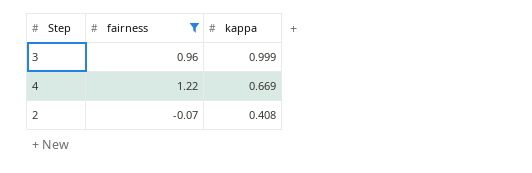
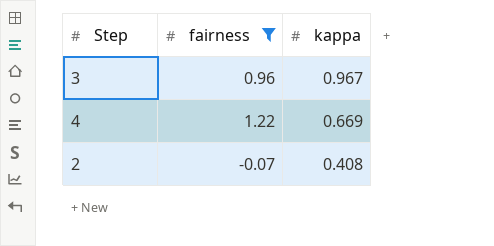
3 | kappa: 0.999 -> 0.967

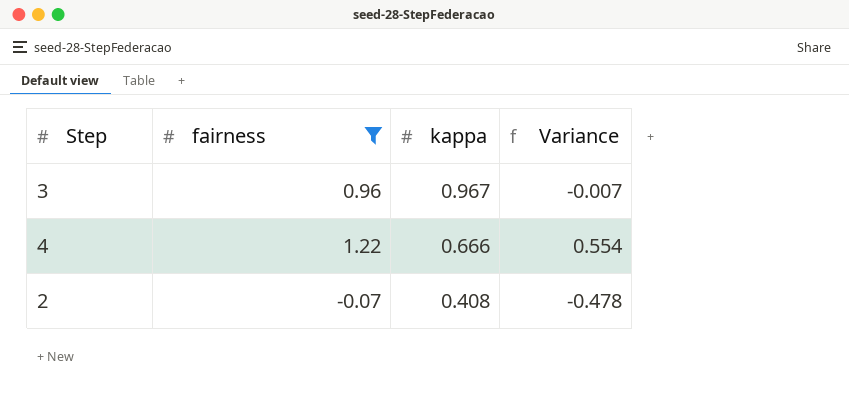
column Variance | formula: none -> [fairness] - [kappa]
4 | kappa: 0.669 -> 0.666

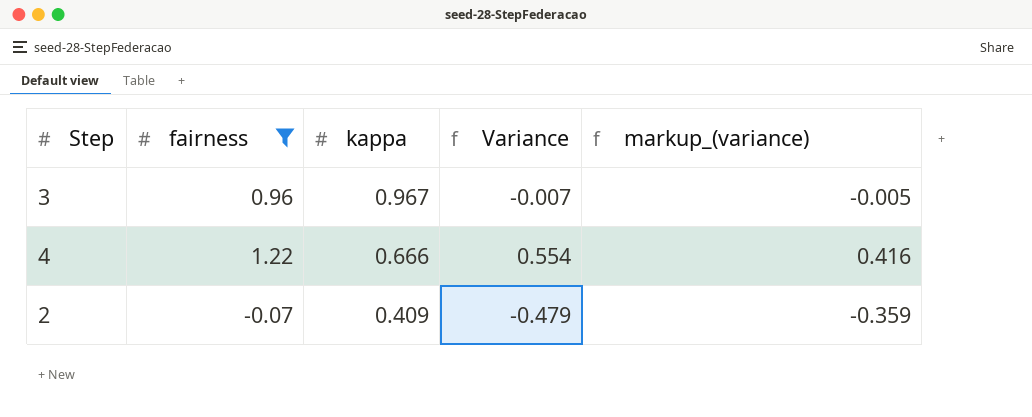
column markup_(variance) | formula: none -> [Variance] * 0.75
2 | kappa: 0.408 -> 0.409
2 | Variance: -0.478 -> -0.479

